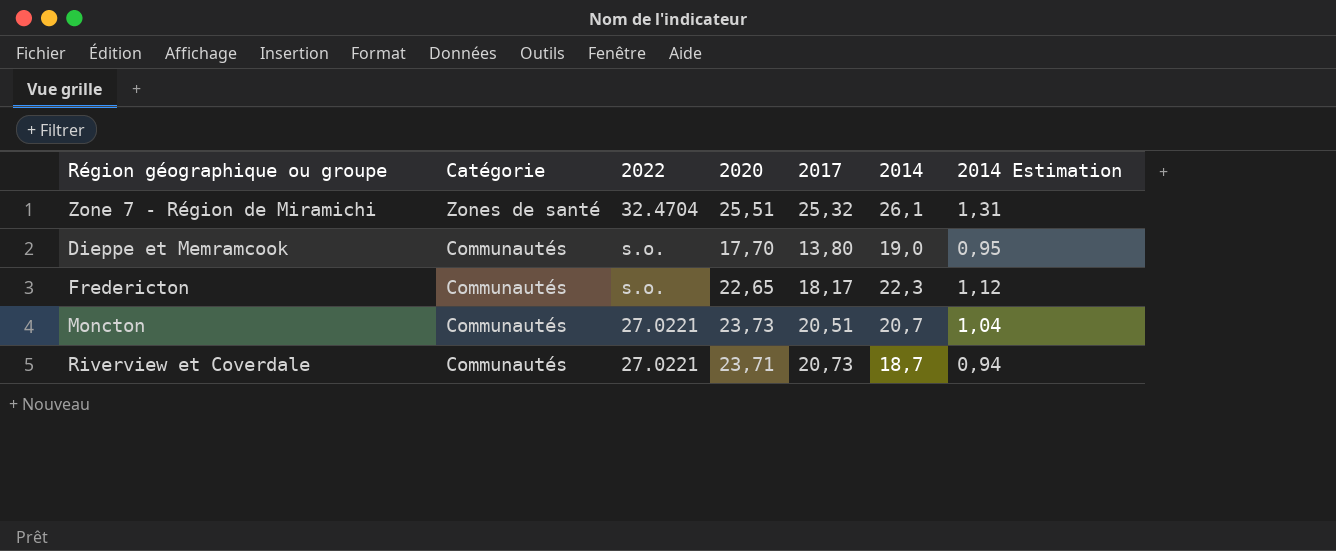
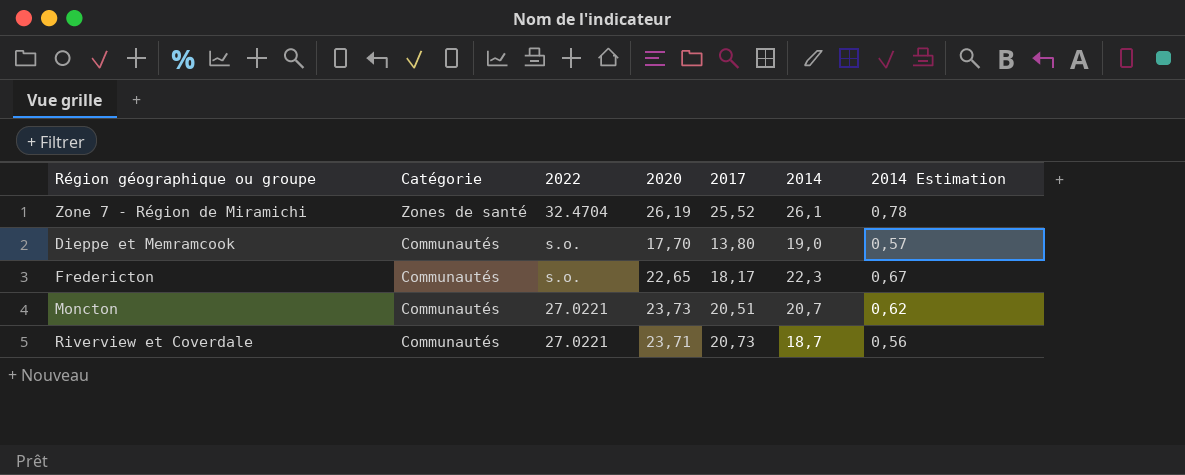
column 2014 Estimation | formula: [2014] * 0,05 -> [2014] * 0,03
Zone 7 - Région de Miramichi | 2020: 25,51 -> 26,19
Zone 7 - Région de Miramichi | 2017: 25,32 -> 25,52

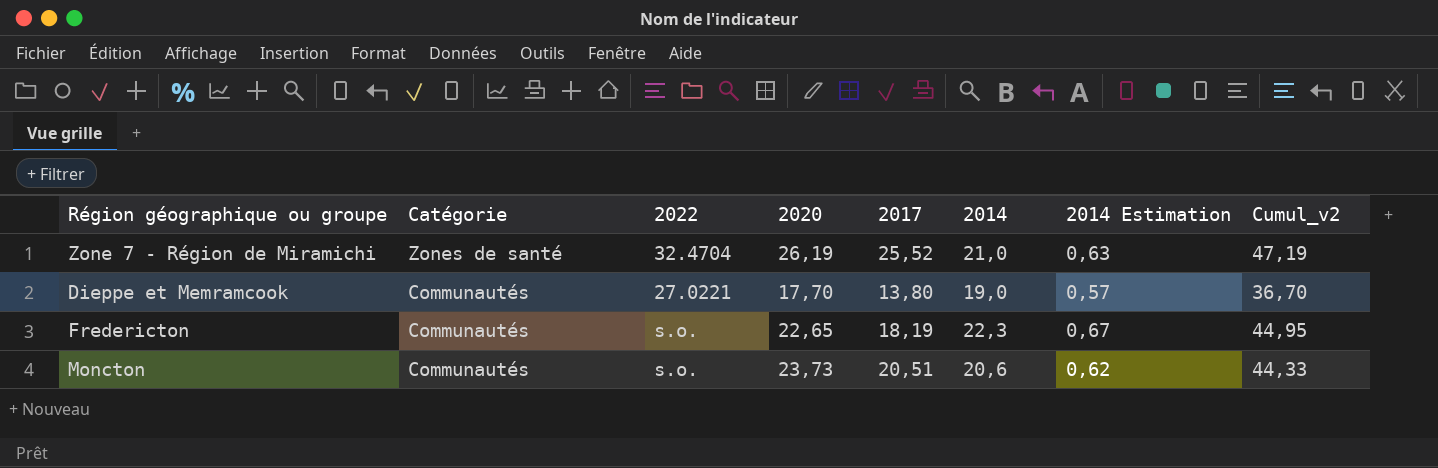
column Cumul_v2 | formula: none -> [2020] + [2014]
row Riverview et Coverdale: Communautés | 27.0221 | 23,71 | 20,73 | 18,7 | 0,56 -> none
Zone 7 - Région de Miramichi | 2014: 26,1 -> 21,0
Zone 7 - Région de Miramichi | 2014 Estimation: 0,78 -> 0,63
Dieppe et Memramcook | 2022: s.o. -> 27.0221
Fredericton | 2017: 18,17 -> 18,19
Moncton | 2022: 27.0221 -> s.o.
Moncton | 2014: 20,7 -> 20,6

